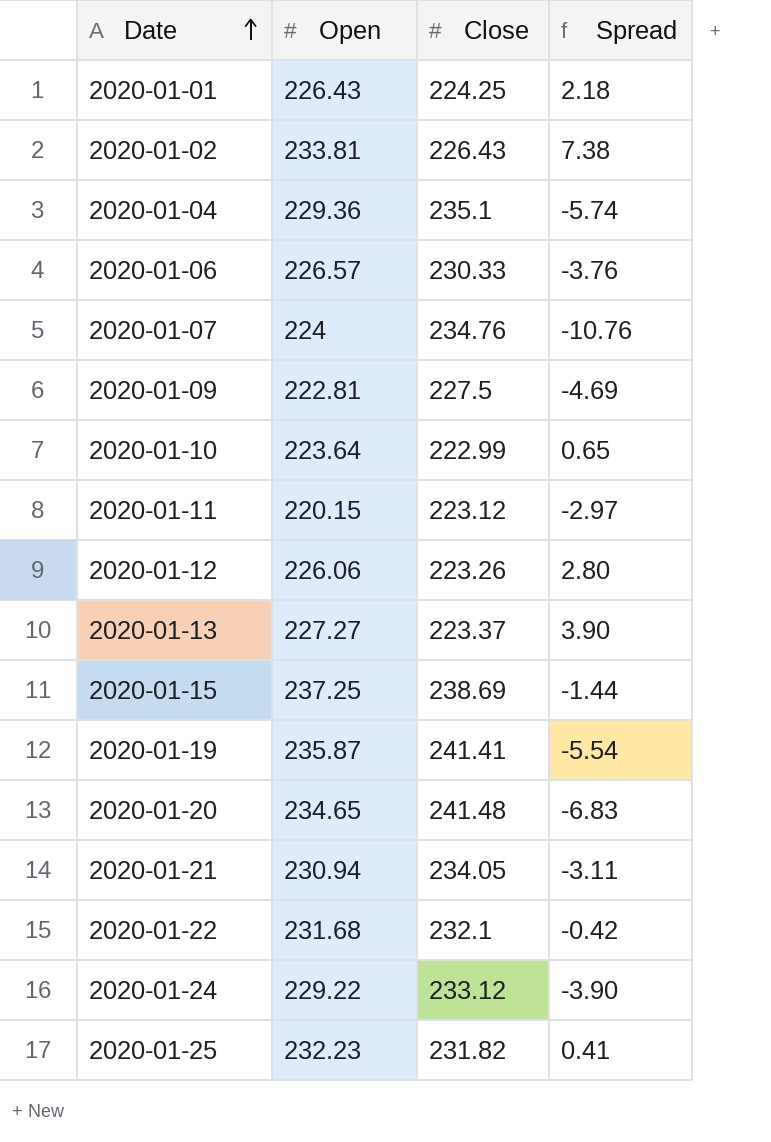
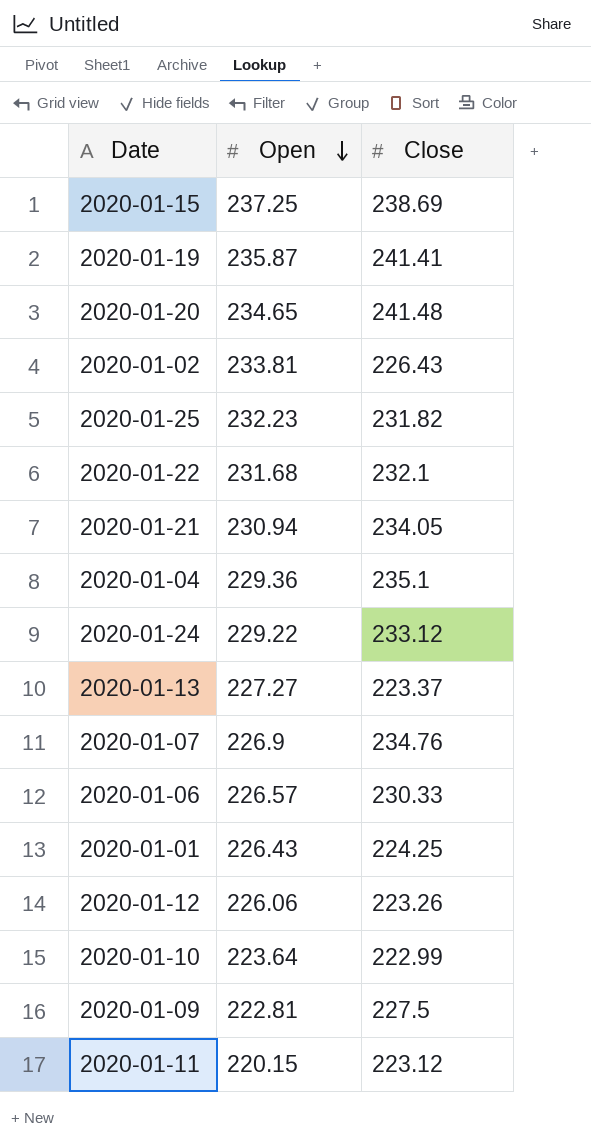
row order: Date ascending -> Open descending
column Spread | formula: [Open] - [Close] -> none
2020-01-07 | Open: 224 -> 226.9

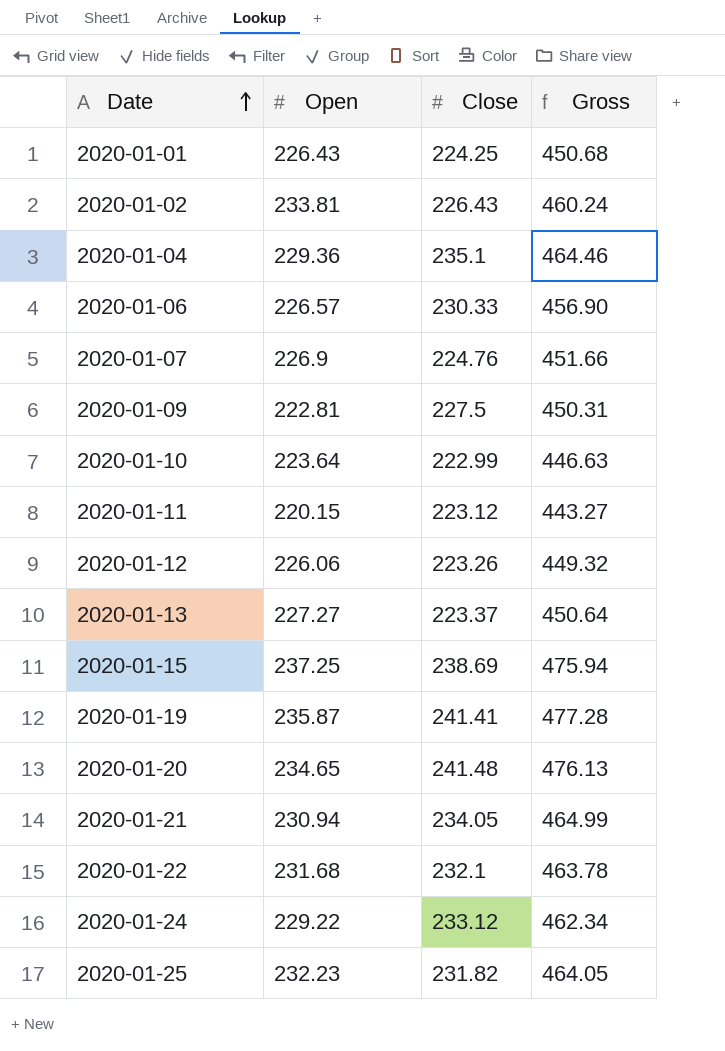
row order: Open descending -> Date ascending
column Gross | formula: none -> [Open] + [Close]
2020-01-07 | Close: 234.76 -> 224.76

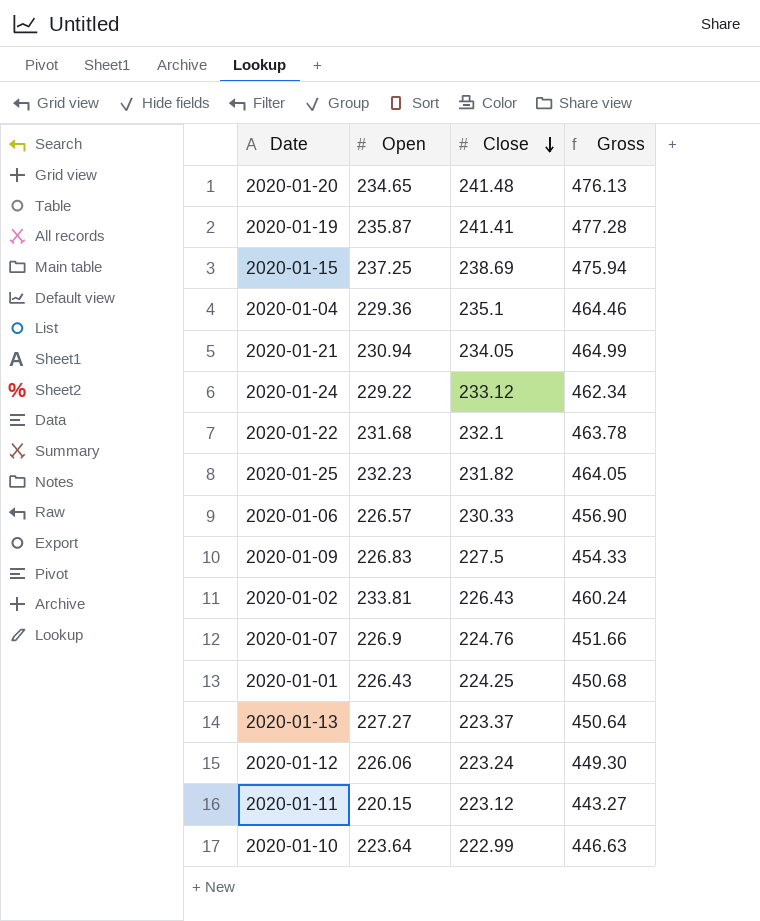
row order: Date ascending -> Close descending
2020-01-09 | Open: 222.81 -> 226.83
2020-01-09 | Gross: 450.31 -> 454.33
2020-01-12 | Close: 223.26 -> 223.24
2020-01-12 | Gross: 449.32 -> 449.30

